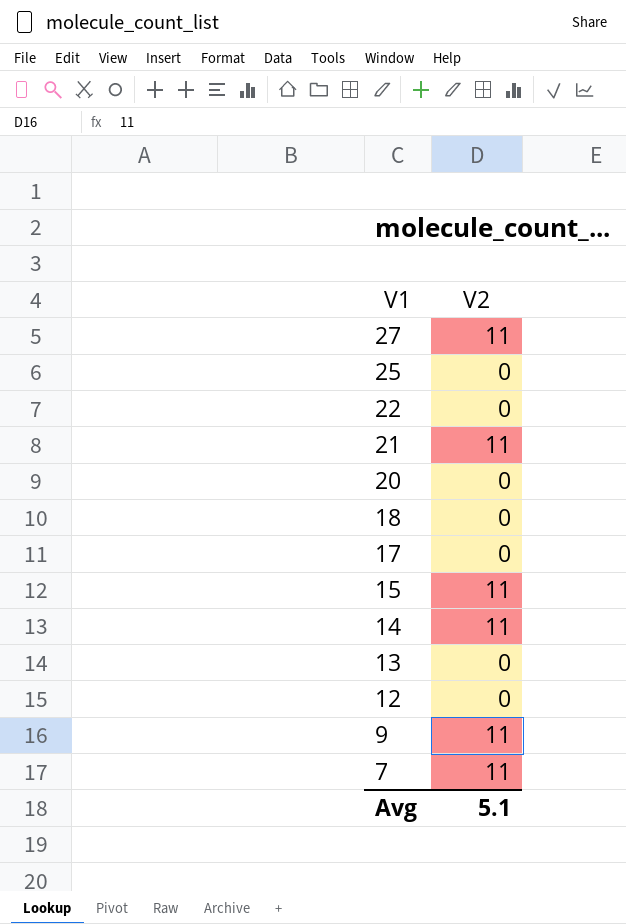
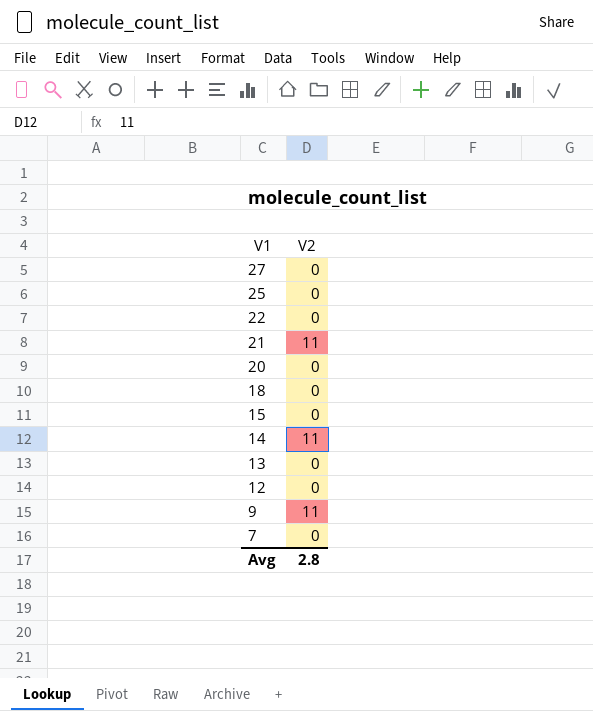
row 17: 0 -> none
27 | V2: 11 -> 0
15 | V2: 11 -> 0
7 | V2: 11 -> 0
Avg | V2: 5.1 -> 2.8

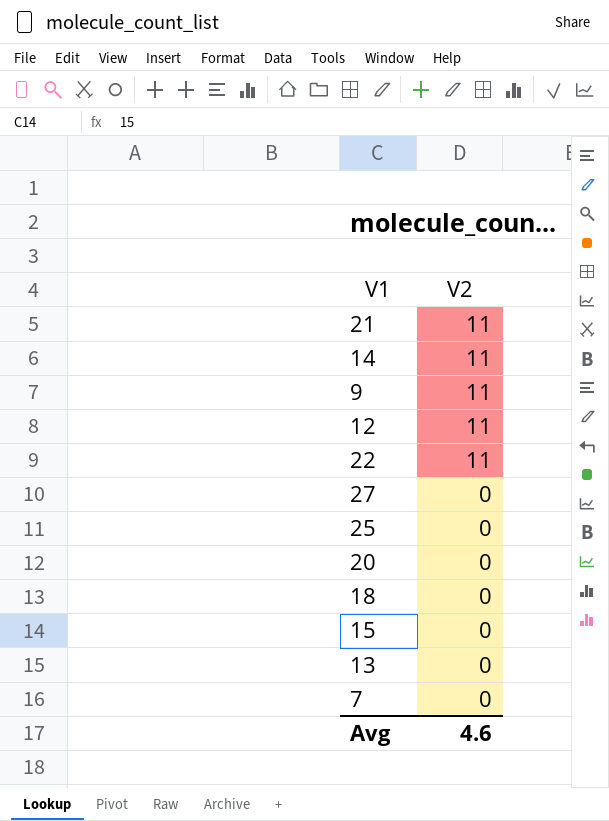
row order: V1 descending -> V2 descending
12 | V2: 0 -> 11
22 | V2: 0 -> 11
Avg | V2: 2.8 -> 4.6

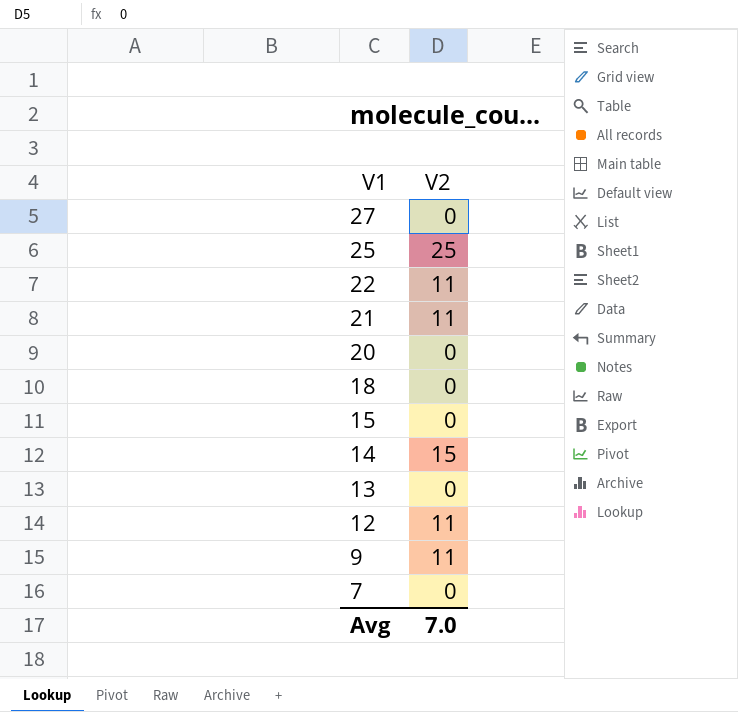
row order: V2 descending -> V1 descending
25 | V2: 0 -> 25
14 | V2: 11 -> 15
Avg | V2: 4.6 -> 7.0

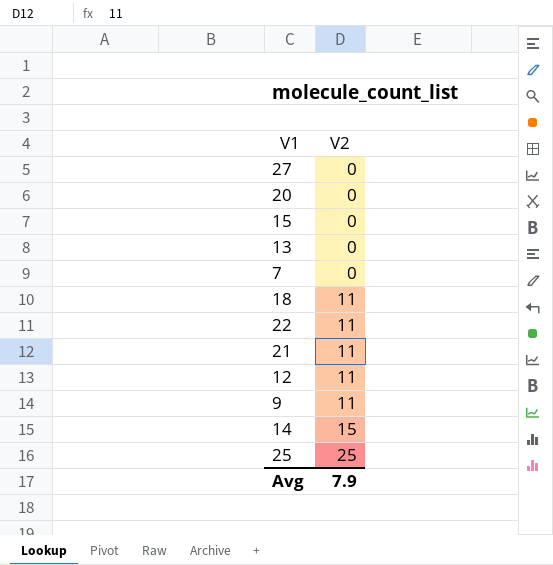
row order: V1 descending -> V2 ascending
18 | V2: 0 -> 11
Avg | V2: 7.0 -> 7.9

